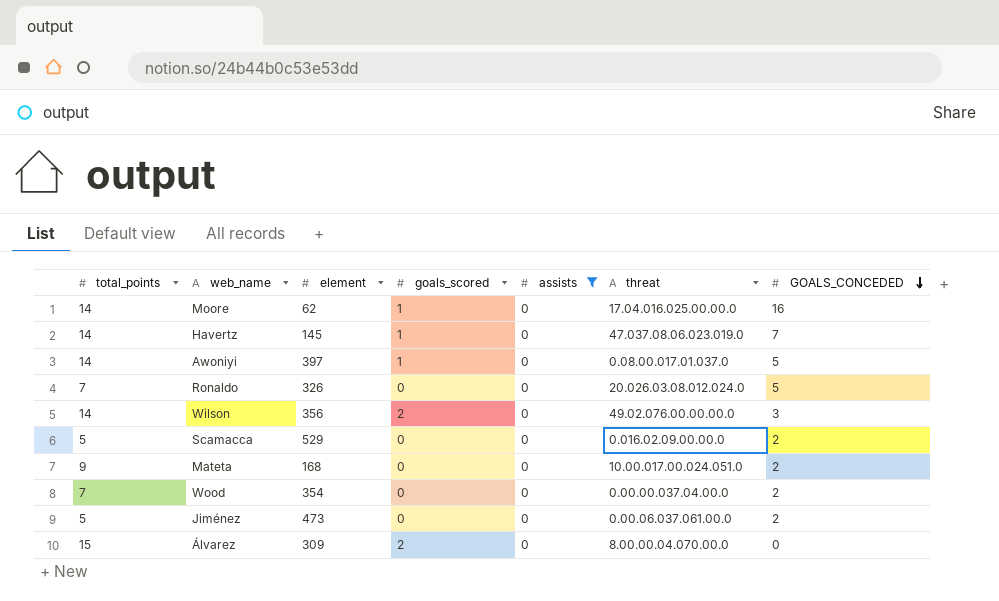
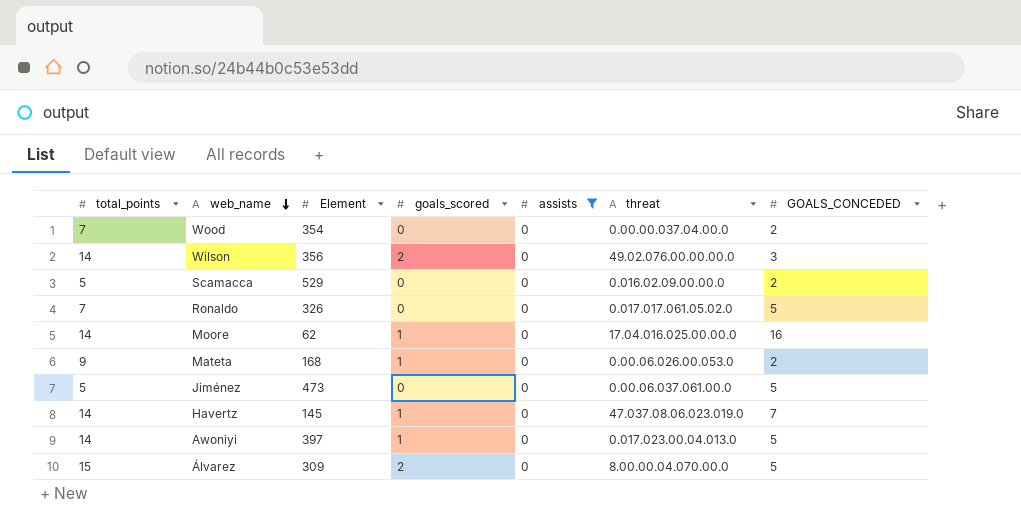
row order: GOALS_CONCEDED descending -> web_name descending
column name: element -> Element
Ronaldo | threat: 20.026.03.08.012.024.0 -> 0.017.017.061.05.02.0
Mateta | goals_scored: 0 -> 1
Mateta | threat: 10.00.017.00.024.051.0 -> 0.00.06.026.00.053.0
Jiménez | GOALS_CONCEDED: 2 -> 5
Awoniyi | threat: 0.08.00.017.01.037.0 -> 0.017.023.00.04.013.0
Álvarez | GOALS_CONCEDED: 0 -> 5

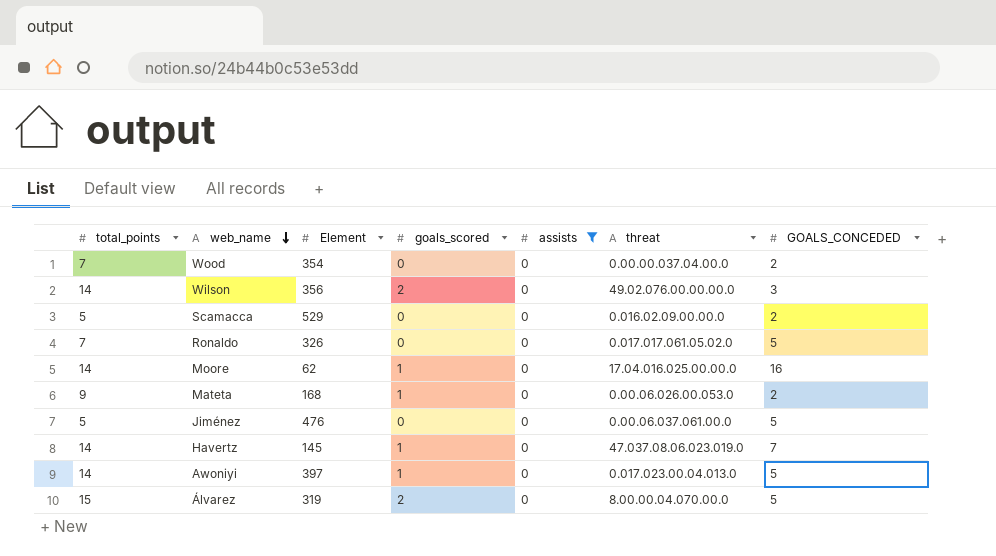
Jiménez | Element: 473 -> 476
Álvarez | Element: 309 -> 319

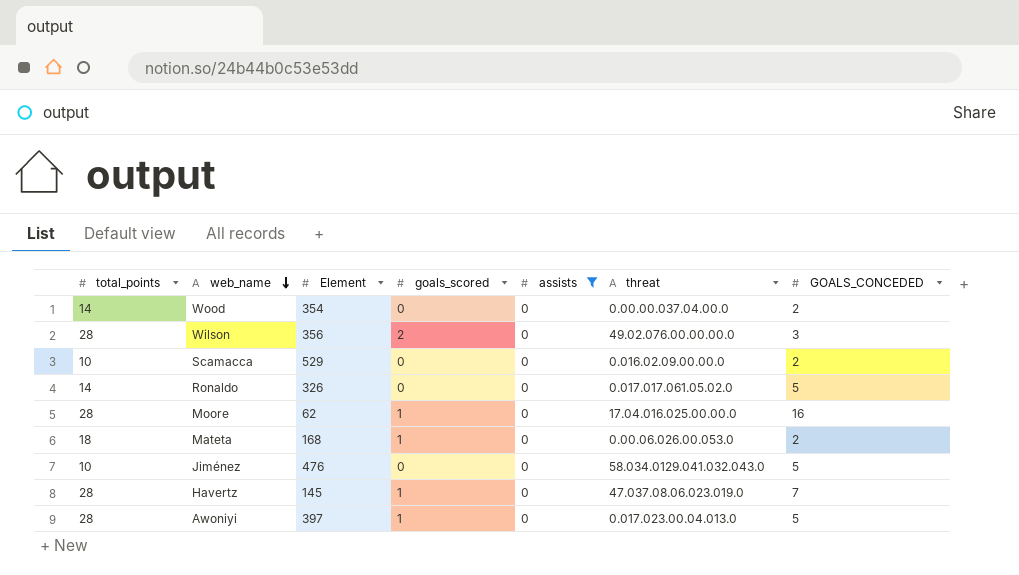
row Álvarez: 15 | 319 | 2 | 0 | 8.00.00.04.070.00.0 | 5 -> none
Wood | total_points: 7 -> 14
Wilson | total_points: 14 -> 28
Scamacca | total_points: 5 -> 10
Ronaldo | total_points: 7 -> 14
Moore | total_points: 14 -> 28
Mateta | total_points: 9 -> 18
Jiménez | total_points: 5 -> 10
Jiménez | threat: 0.00.06.037.061.00.0 -> 58.034.0129.041.032.043.0
Havertz | total_points: 14 -> 28
Awoniyi | total_points: 14 -> 28

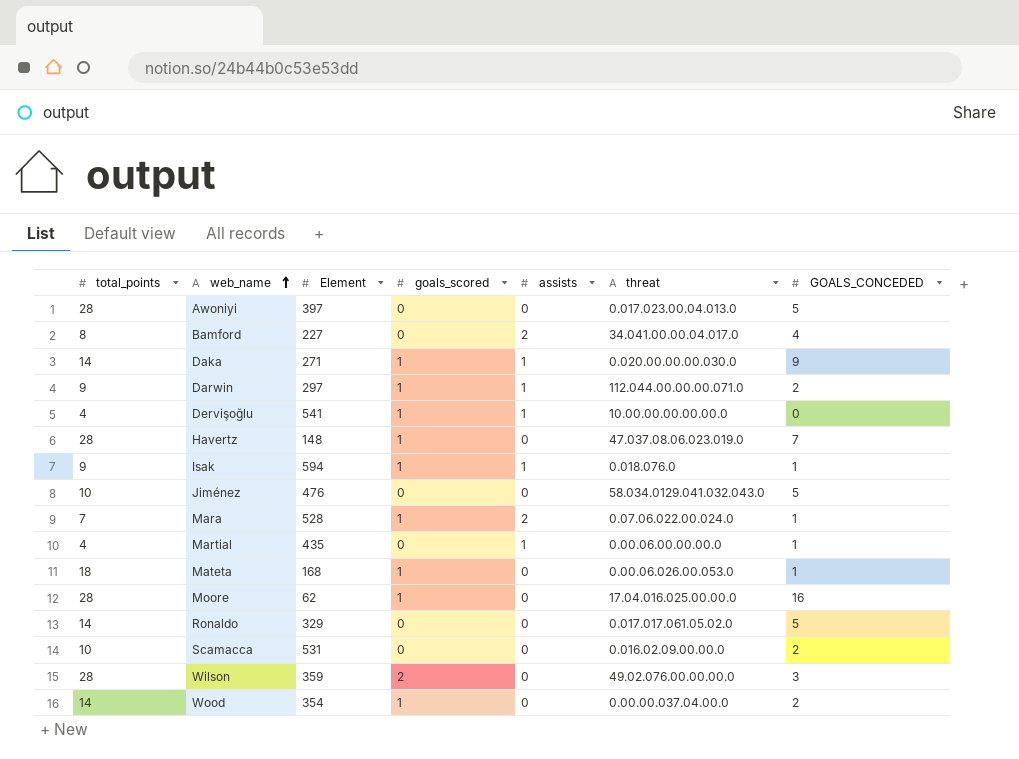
filter: assists = 0 -> none
row order: web_name descending -> web_name ascending
Awoniyi | goals_scored: 1 -> 0
Havertz | Element: 145 -> 148
Mateta | GOALS_CONCEDED: 2 -> 1
Ronaldo | Element: 326 -> 329
Scamacca | Element: 529 -> 531
Wilson | Element: 356 -> 359
Wood | goals_scored: 0 -> 1

